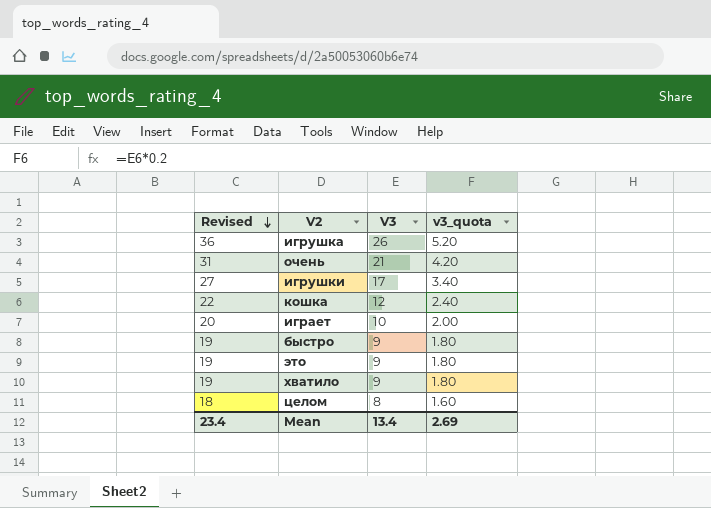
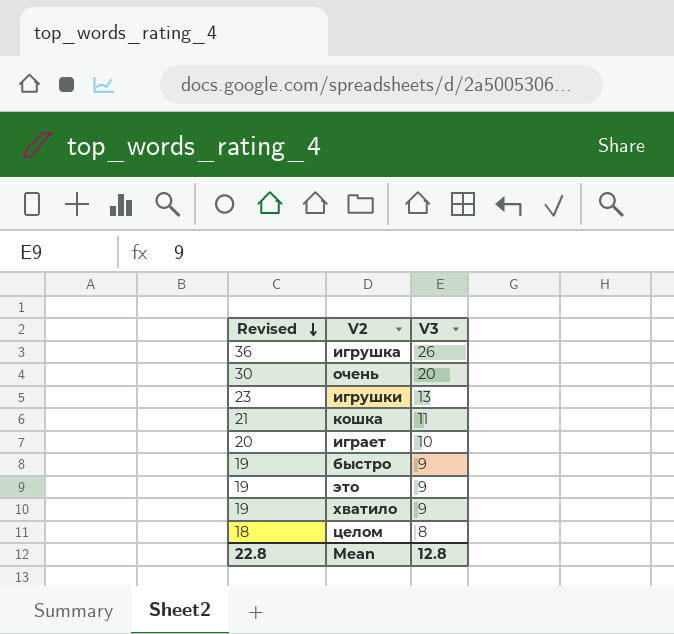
column v3_quota | formula: [V3] * 0.2 -> none
очень | Revised: 31 -> 30
очень | V3: 21 -> 20
игрушки | Revised: 27 -> 23
игрушки | V3: 17 -> 13
кошка | Revised: 22 -> 21
кошка | V3: 12 -> 11
Mean | Revised: 23.4 -> 22.8
Mean | V3: 13.4 -> 12.8

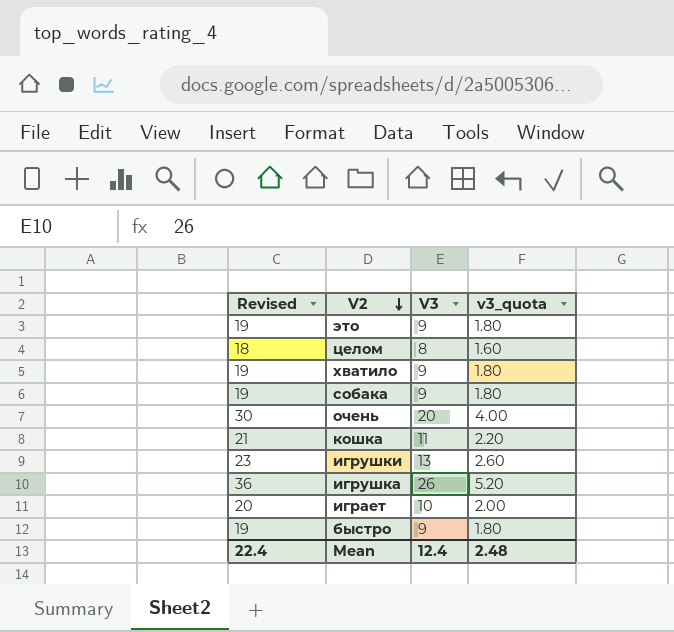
row order: Revised descending -> V2 descending
column v3_quota | formula: none -> [V3] * 0.2
row собака: none -> 19 | 9 | 1.80
Mean | Revised: 22.8 -> 22.4
Mean | V3: 12.8 -> 12.4

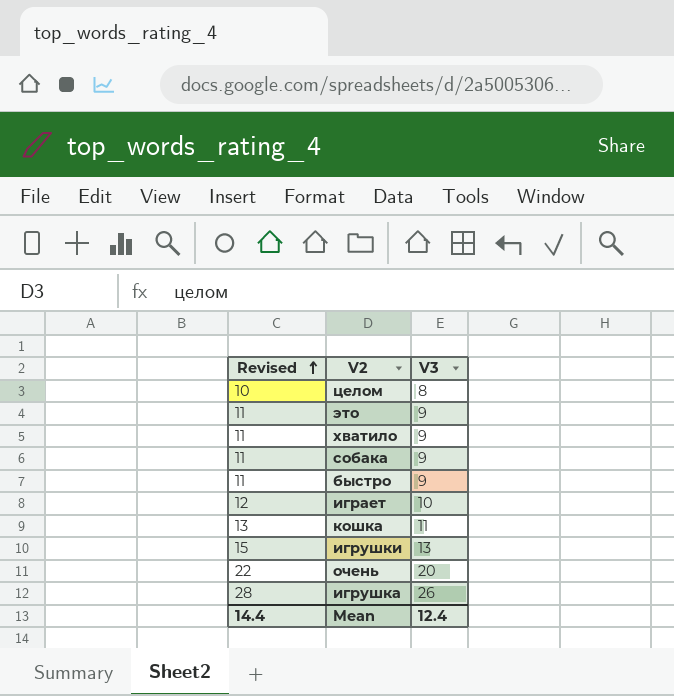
row order: V2 descending -> Revised ascending
column v3_quota | formula: [V3] * 0.2 -> none
column Revised | formula: [V3] + 10 -> [V3] + 2
Mean | Revised: 22.4 -> 14.4

